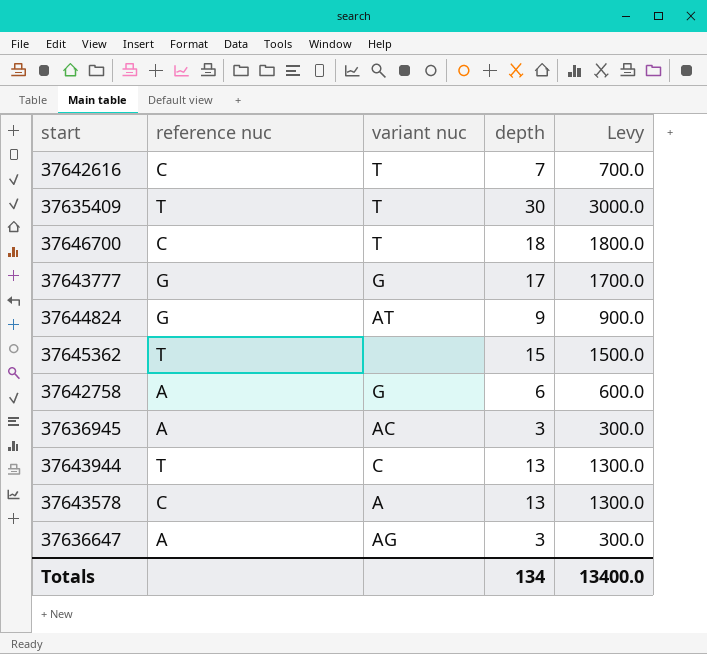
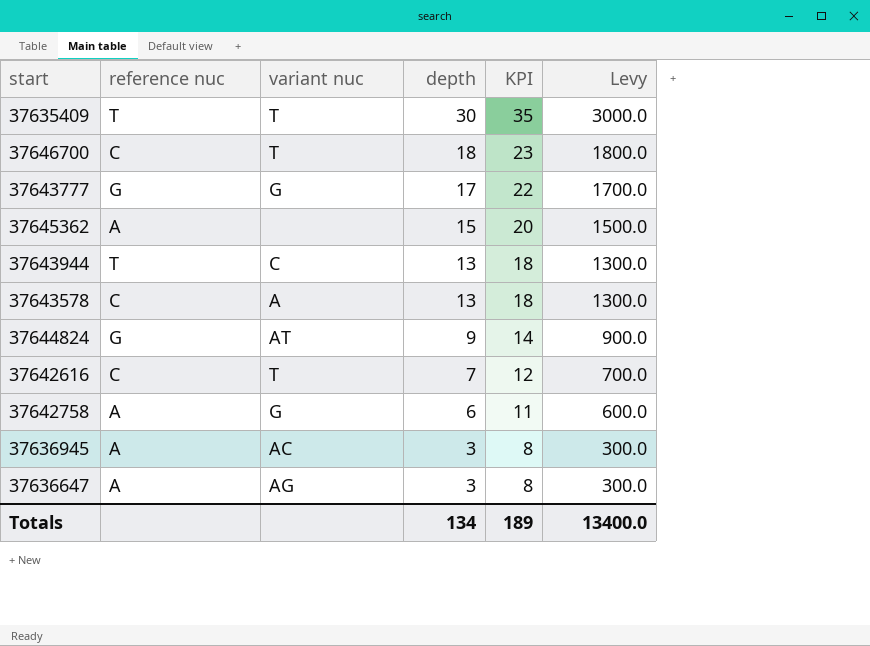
row order: none -> depth descending
column KPI | formula: none -> [depth] + 5
37645362 | reference nuc: T -> A

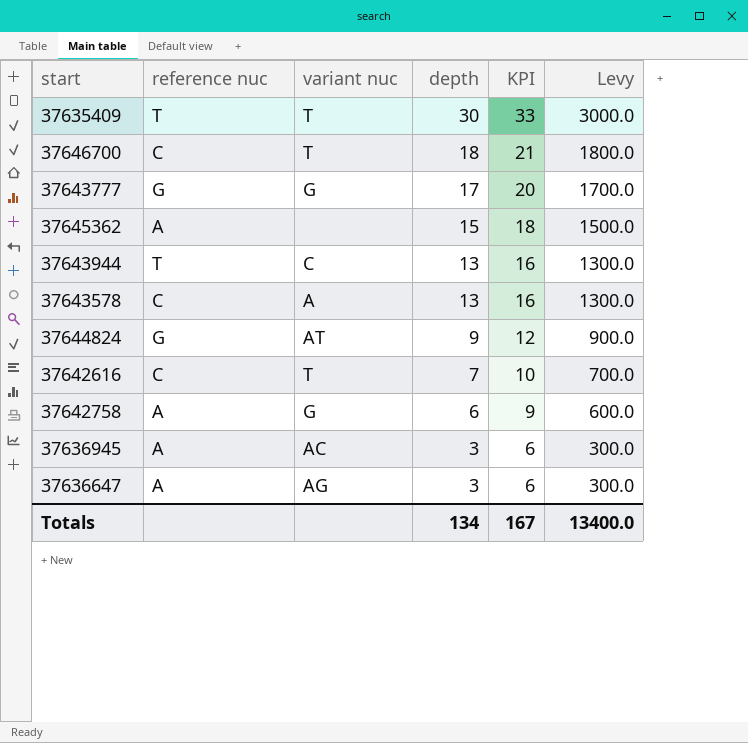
column KPI | formula: [depth] + 5 -> [depth] + 3
Totals | KPI: 189 -> 167

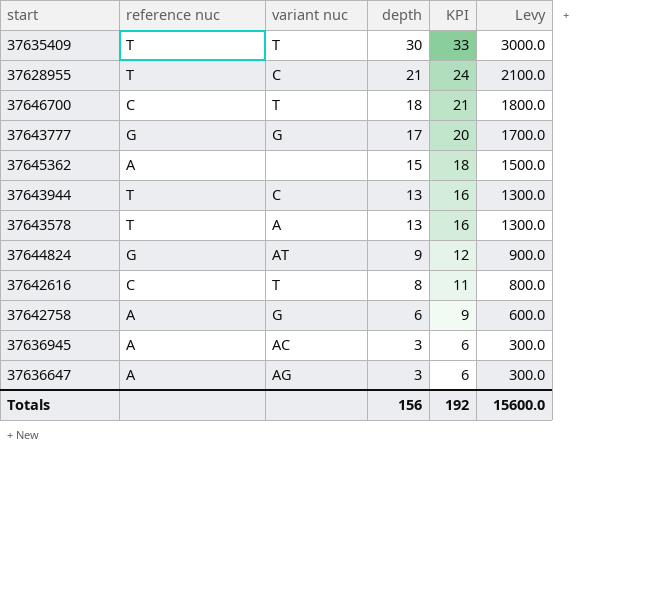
row 37628955: none -> T | C | 21 | 24 | 2100.0
37643578 | reference nuc: C -> T
37642616 | depth: 7 -> 8
37642616 | KPI: 10 -> 11
37642616 | Levy: 700.0 -> 800.0
Totals | depth: 134 -> 156
Totals | KPI: 167 -> 192
Totals | Levy: 13400.0 -> 15600.0

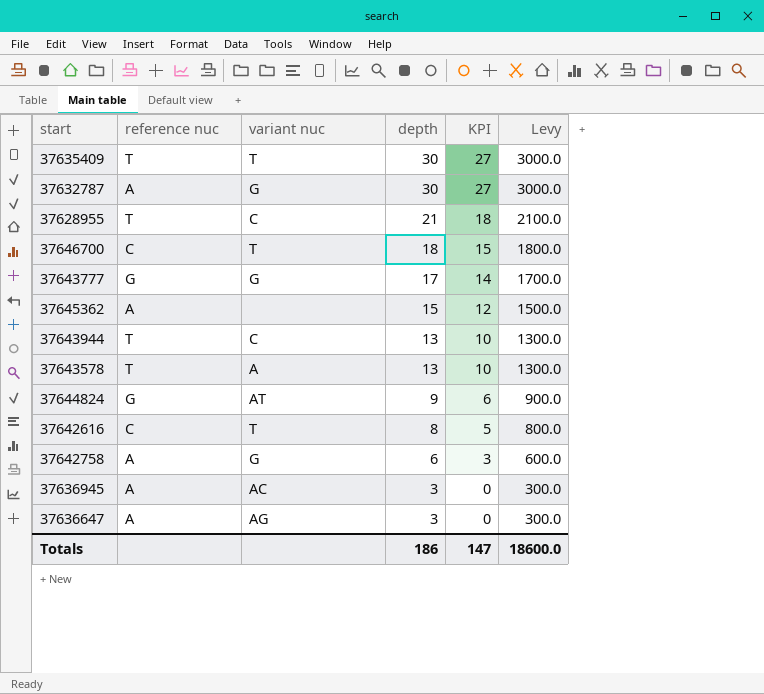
column KPI | formula: [depth] + 3 -> [depth] - 3
row 37632787: none -> A | G | 30 | 27 | 3000.0
Totals | depth: 156 -> 186
Totals | KPI: 192 -> 147
Totals | Levy: 15600.0 -> 18600.0

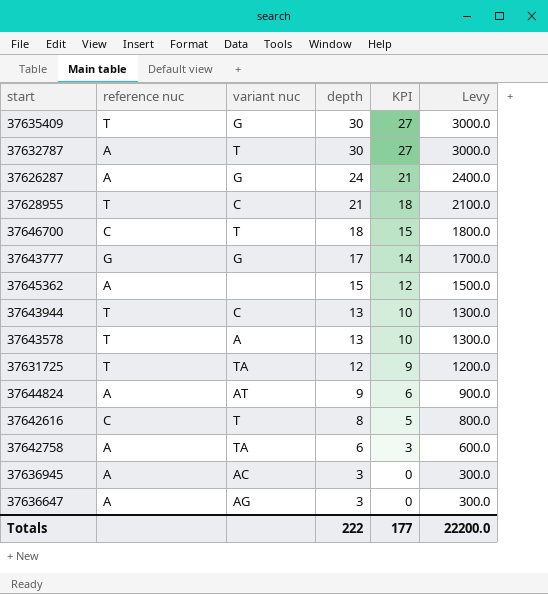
37635409 | variant nuc: T -> G
37632787 | variant nuc: G -> T
row 37626287: none -> A | G | 24 | 21 | 2400.0
row 37631725: none -> T | TA | 12 | 9 | 1200.0
37644824 | reference nuc: G -> A
37642758 | variant nuc: G -> TA
Totals | depth: 186 -> 222
Totals | KPI: 147 -> 177
Totals | Levy: 18600.0 -> 22200.0

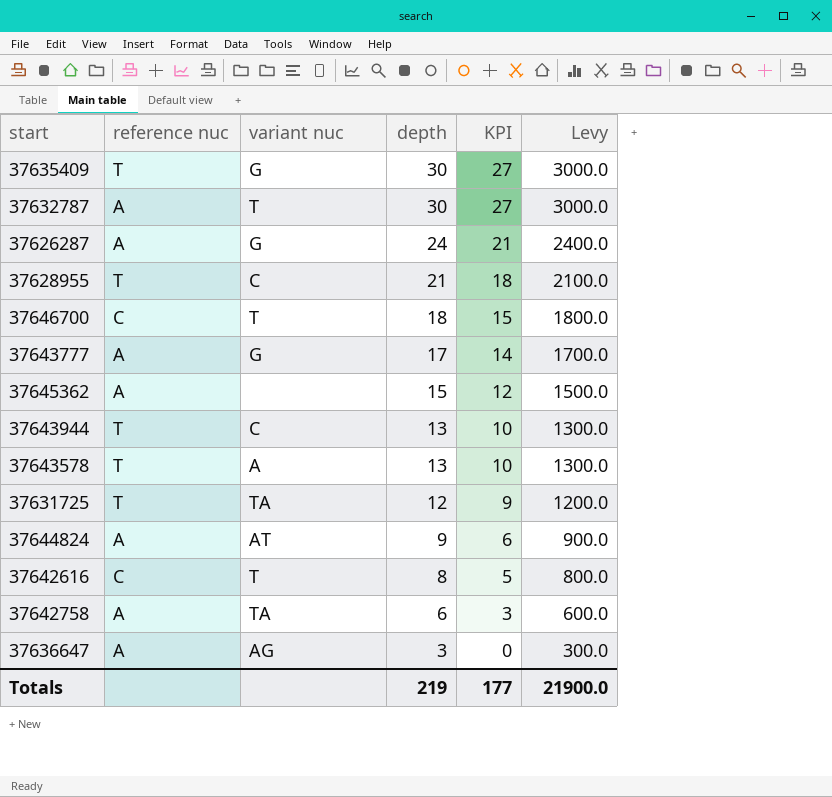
row 37636945: A | AC | 3 | 0 | 300.0 -> none
37643777 | reference nuc: G -> A
Totals | depth: 222 -> 219
Totals | Levy: 22200.0 -> 21900.0

